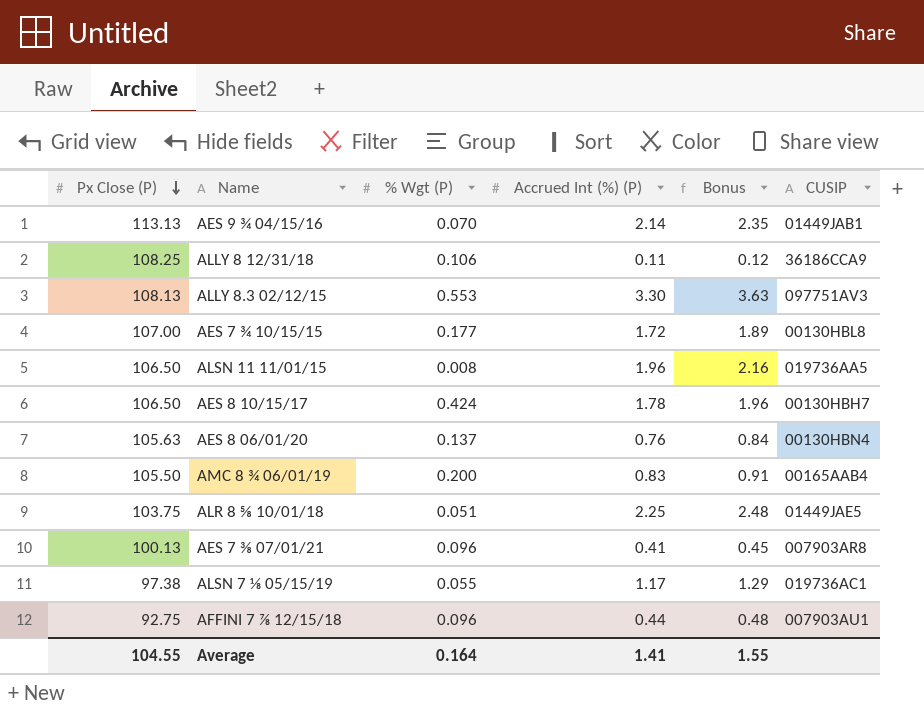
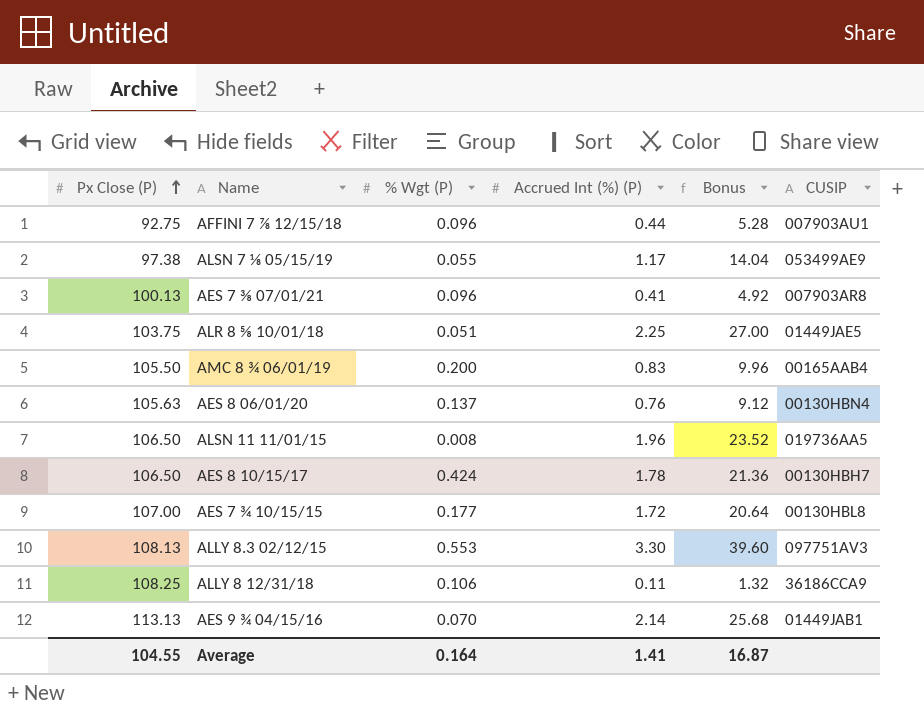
row order: Px Close (P) descending -> Px Close (P) ascending
column Bonus | formula: [Accrued Int (%) (P)] * 1.1 -> [Accrued Int (%) (P)] * 12
ALSN 7 ⅛ 05/15/19 | CUSIP: 019736AC1 -> 053499AE9
Average | Bonus: 1.55 -> 16.87

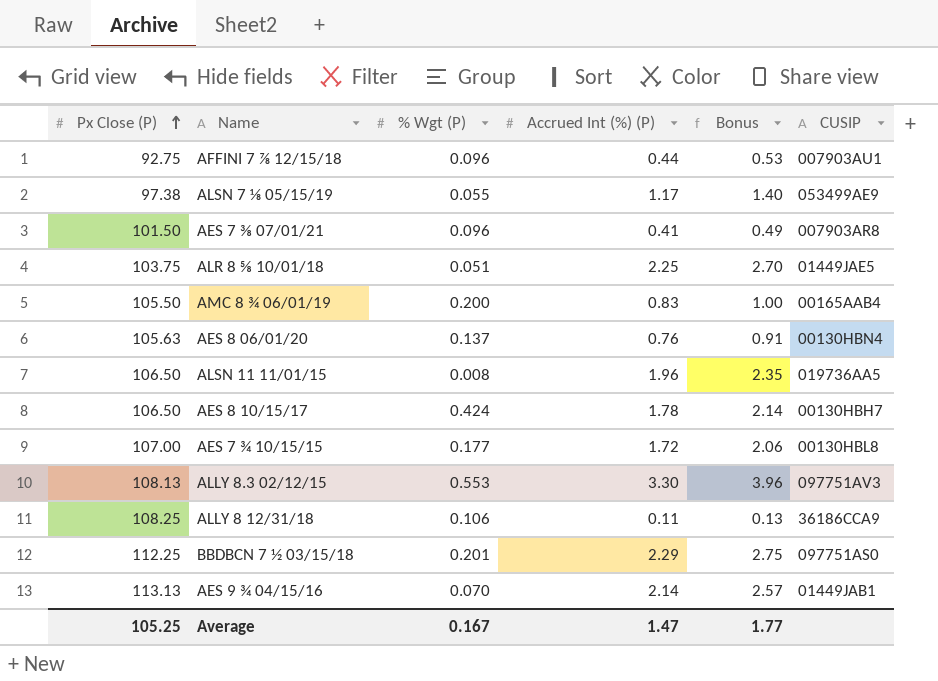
column Bonus | formula: [Accrued Int (%) (P)] * 12 -> [Accrued Int (%) (P)] * 1.2
AES 7 ⅜ 07/01/21 | Px Close (P): 100.13 -> 101.50
row BBDBCN 7 ½ 03/15/18: none -> 112.25 | 0.201 | 2.29 | 2.75 | 097751AS0
Average | Px Close (P): 104.55 -> 105.25
Average | % Wgt (P): 0.164 -> 0.167
Average | Accrued Int (%) (P): 1.41 -> 1.47
Average | Bonus: 16.87 -> 1.77

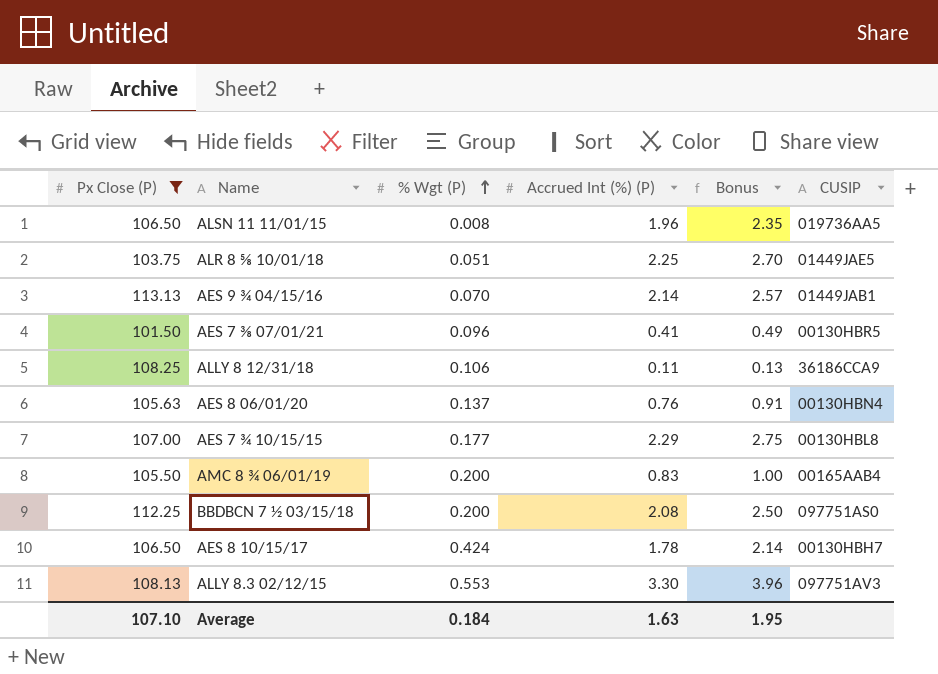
filter: none -> Px Close (P) >= 101.50
row order: Px Close (P) ascending -> % Wgt (P) ascending
AES 7 ⅜ 07/01/21 | CUSIP: 007903AR8 -> 00130HBR5
AES 7 ¾ 10/15/15 | Accrued Int (%) (P): 1.72 -> 2.29
AES 7 ¾ 10/15/15 | Bonus: 2.06 -> 2.75
BBDBCN 7 ½ 03/15/18 | % Wgt (P): 0.201 -> 0.200
BBDBCN 7 ½ 03/15/18 | Accrued Int (%) (P): 2.29 -> 2.08
BBDBCN 7 ½ 03/15/18 | Bonus: 2.75 -> 2.50
Average | Px Close (P): 105.25 -> 107.10
Average | % Wgt (P): 0.167 -> 0.184
Average | Accrued Int (%) (P): 1.47 -> 1.63
Average | Bonus: 1.77 -> 1.95

